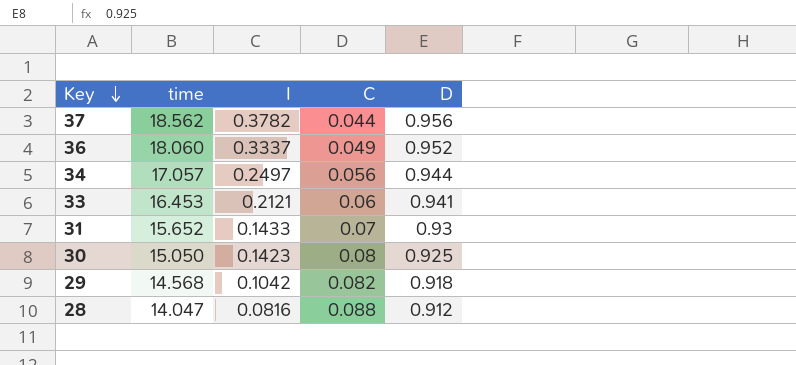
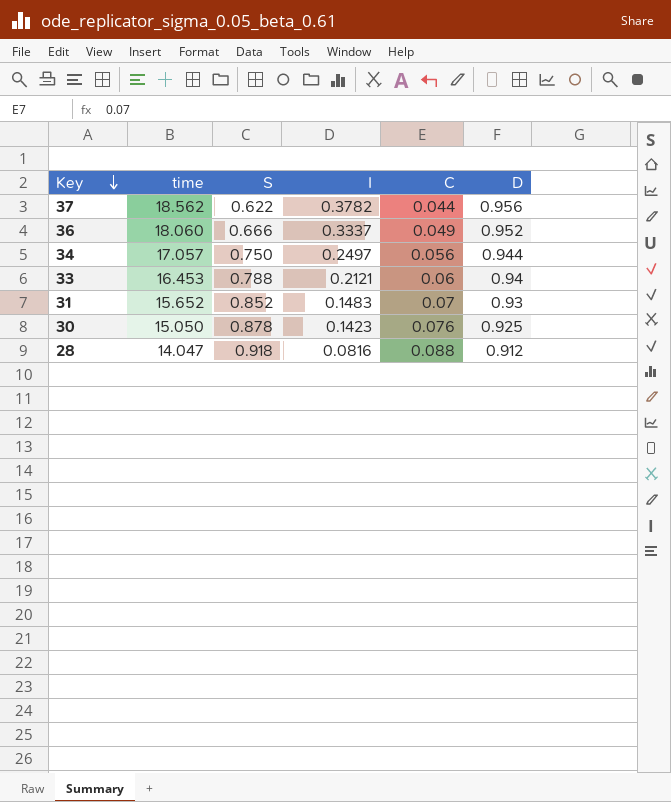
column S | position: none -> 3
row 29: 14.568 | 0.1042 | 0.082 | 0.918 -> none
33 | D: 0.941 -> 0.94
31 | I: 0.1433 -> 0.1483
30 | C: 0.08 -> 0.076

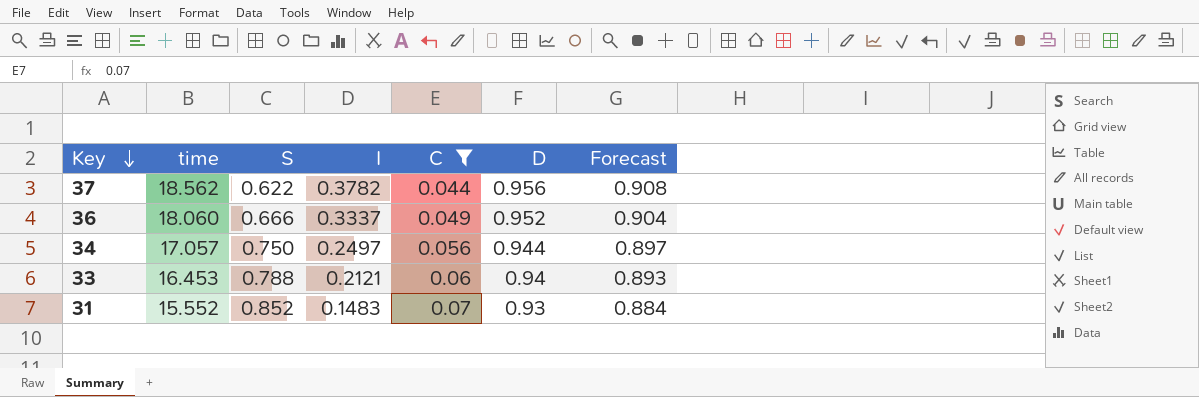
filter: none -> C <= 0.07
column Forecast | formula: none -> [D] * 0.95
31 | time: 15.652 -> 15.552

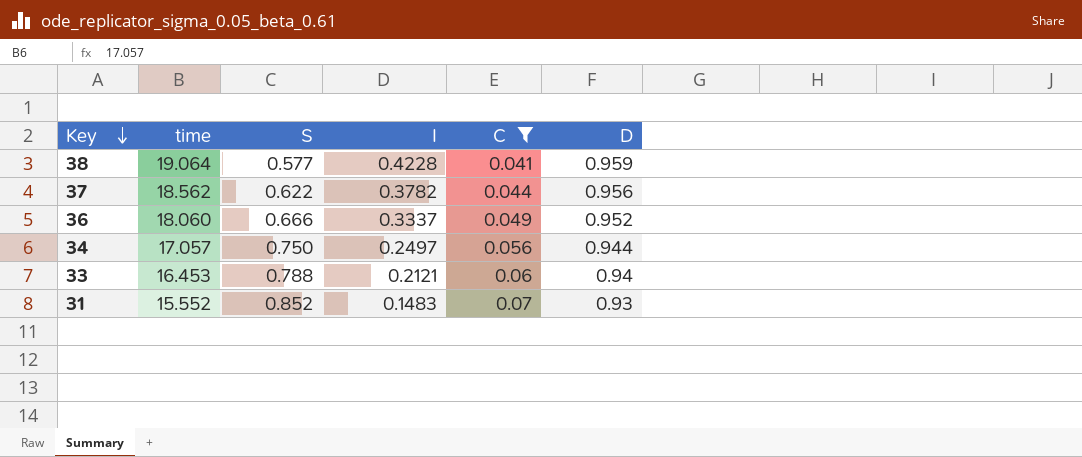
column Forecast | formula: [D] * 0.95 -> none
row 38: none -> 19.064 | 0.577 | 0.4228 | 0.041 | 0.959

